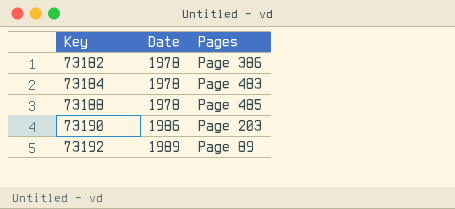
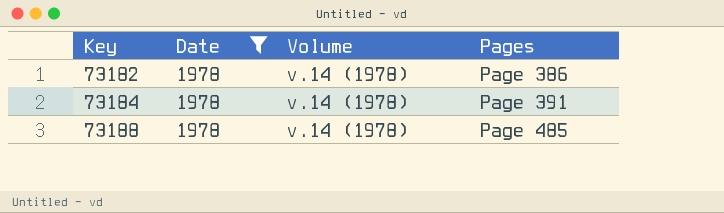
filter: none -> Date = 1978
column Volume | position: none -> 3
73184 | Pages: Page 483 -> Page 391

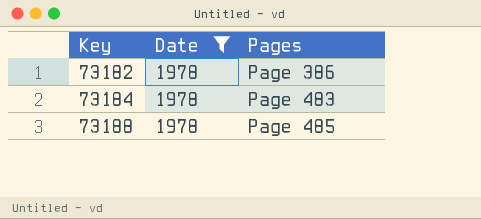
column Volume | position: 3 -> none
73184 | Pages: Page 391 -> Page 483

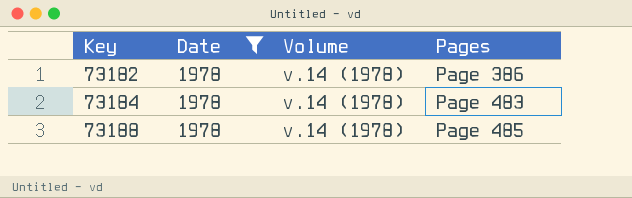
column Volume | position: none -> 3

